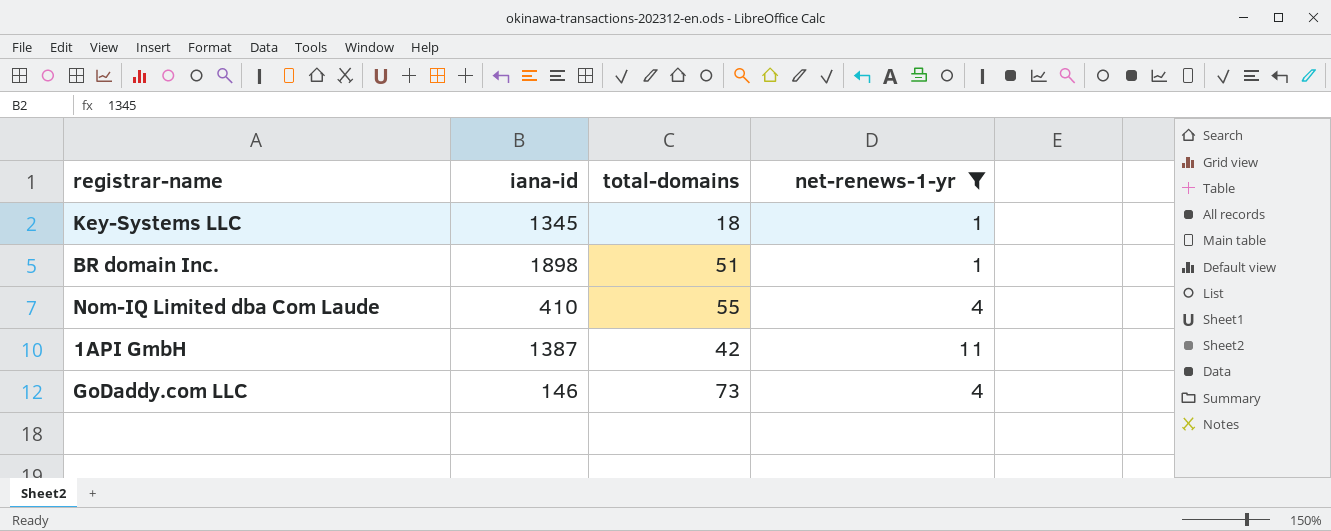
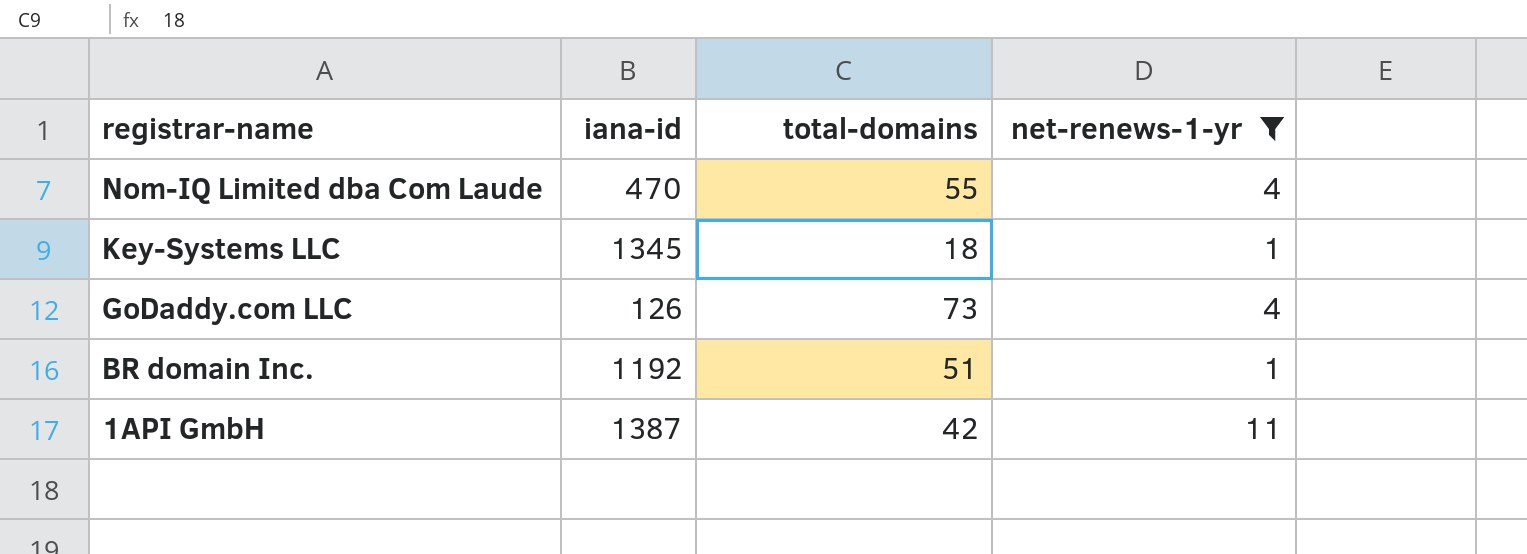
row order: none -> registrar-name descending
Nom-IQ Limited dba Com Laude | iana-id: 410 -> 470
GoDaddy.com LLC | iana-id: 146 -> 126
BR domain Inc. | iana-id: 1898 -> 1192

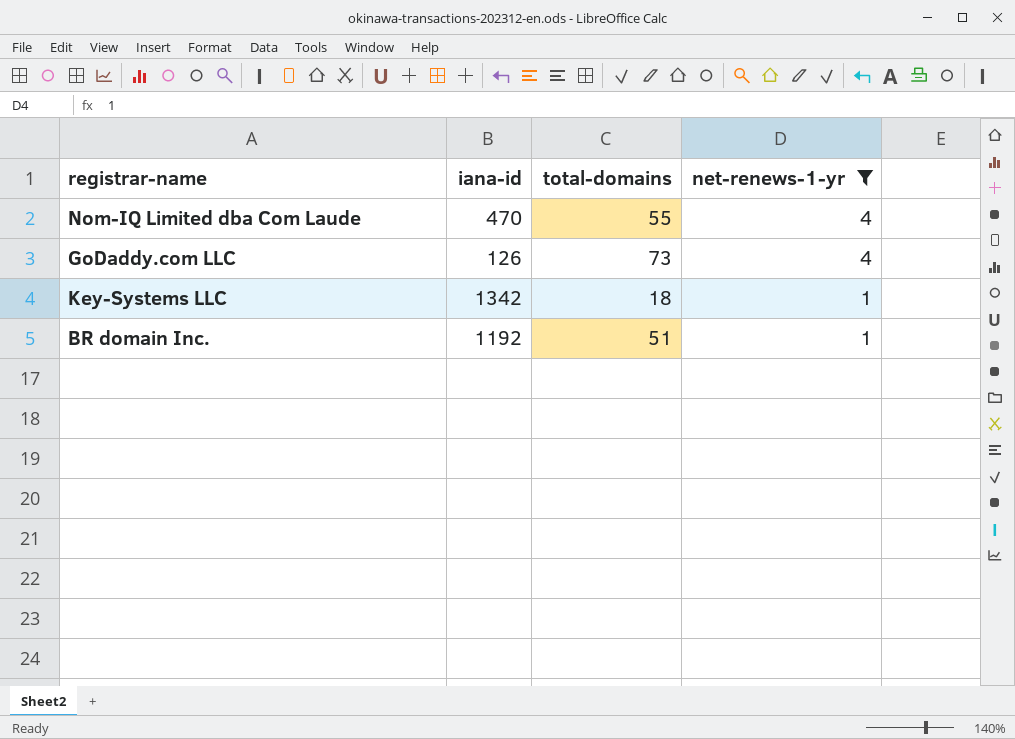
row order: registrar-name descending -> net-renews-1-yr descending
row 1API GmbH: 1387 | 42 | 11 -> none
Key-Systems LLC | iana-id: 1345 -> 1342

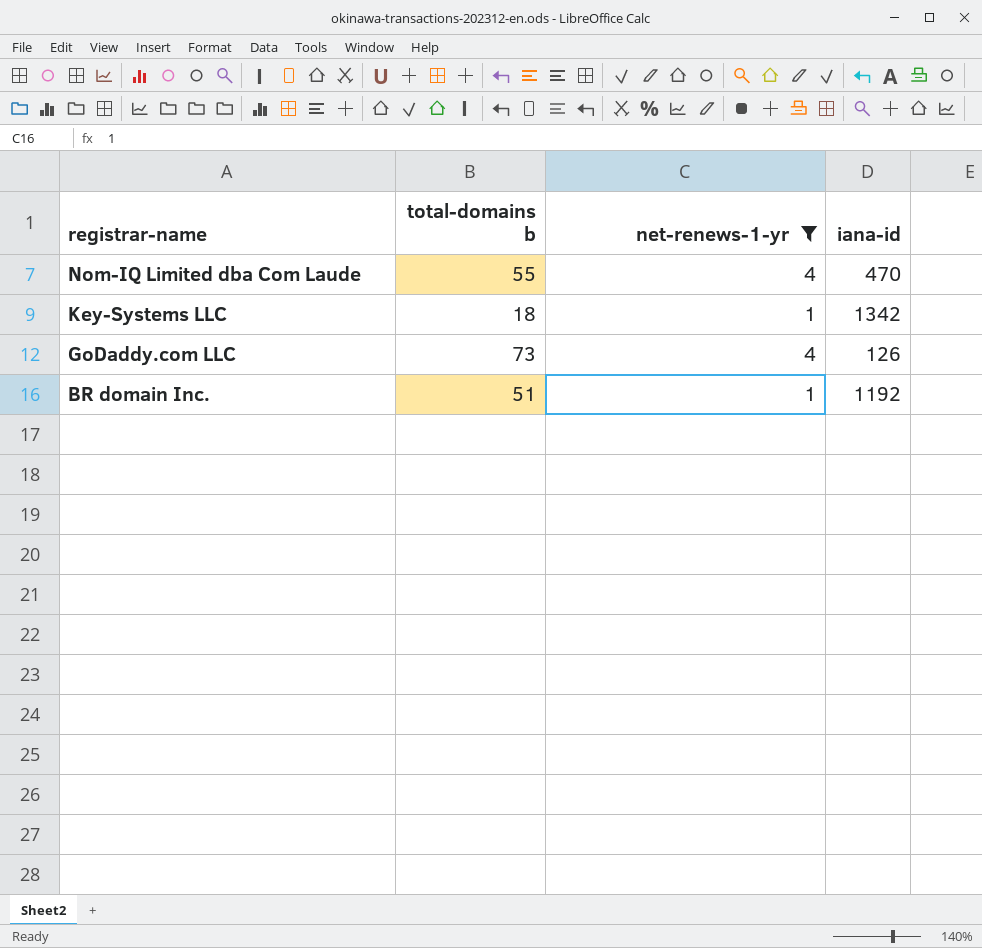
row order: net-renews-1-yr descending -> registrar-name descending
column name: total-domains -> total-domains b
column iana-id | position: 2 -> 4

